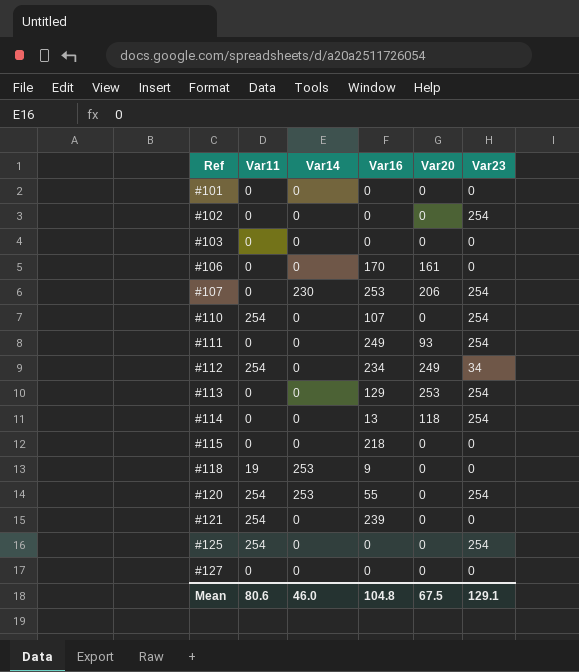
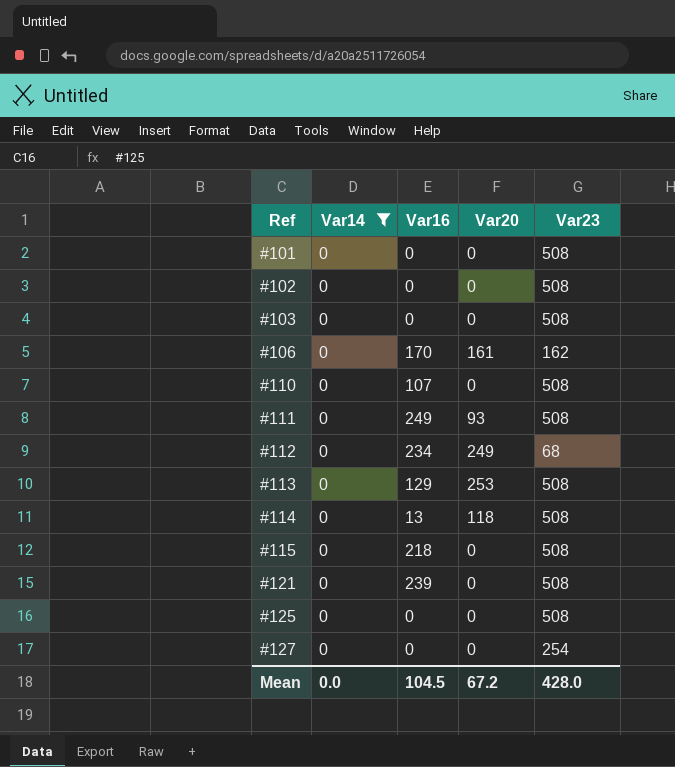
filter: none -> Var14 = 0
column Var11 | position: 2 -> none
#101 | Var23: 0 -> 508
#102 | Var23: 254 -> 508
#103 | Var23: 0 -> 508
#106 | Var23: 0 -> 162
#110 | Var23: 254 -> 508
#111 | Var23: 254 -> 508
#112 | Var23: 34 -> 68
#113 | Var23: 254 -> 508
#114 | Var23: 254 -> 508
#115 | Var23: 0 -> 508
#121 | Var23: 0 -> 508
#125 | Var23: 254 -> 508
#127 | Var23: 0 -> 254
Mean | Var14: 46.0 -> 0.0
Mean | Var16: 104.8 -> 104.5
Mean | Var20: 67.5 -> 67.2
Mean | Var23: 129.1 -> 428.0

